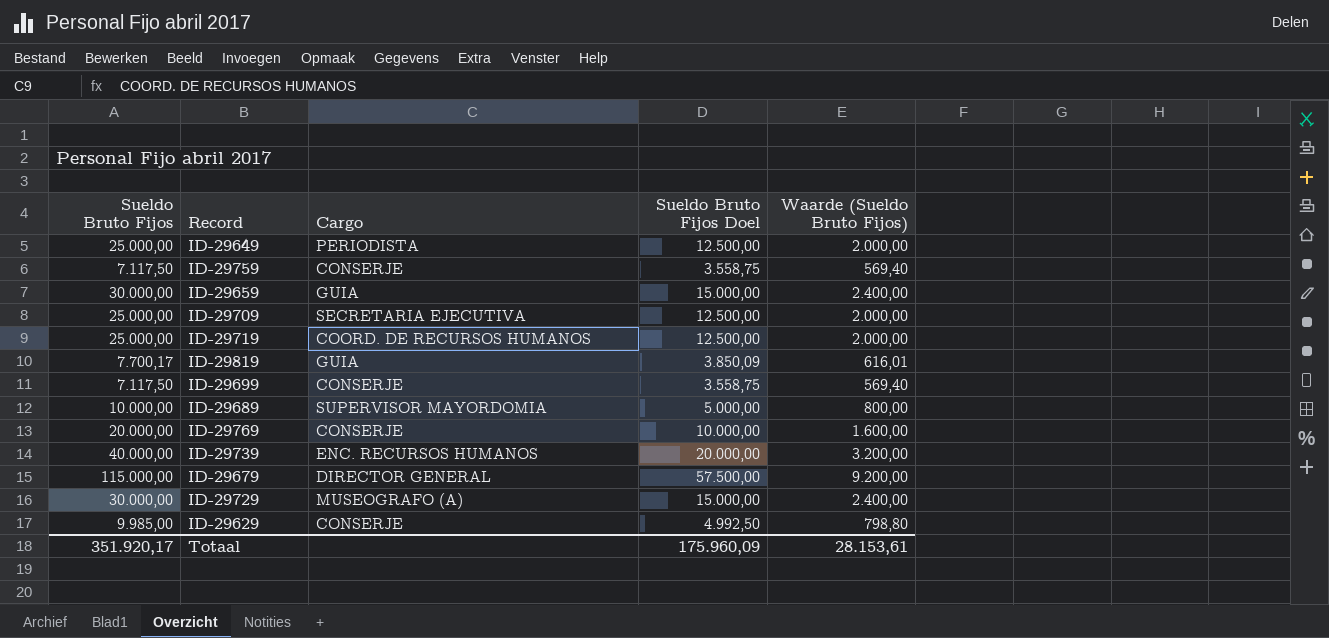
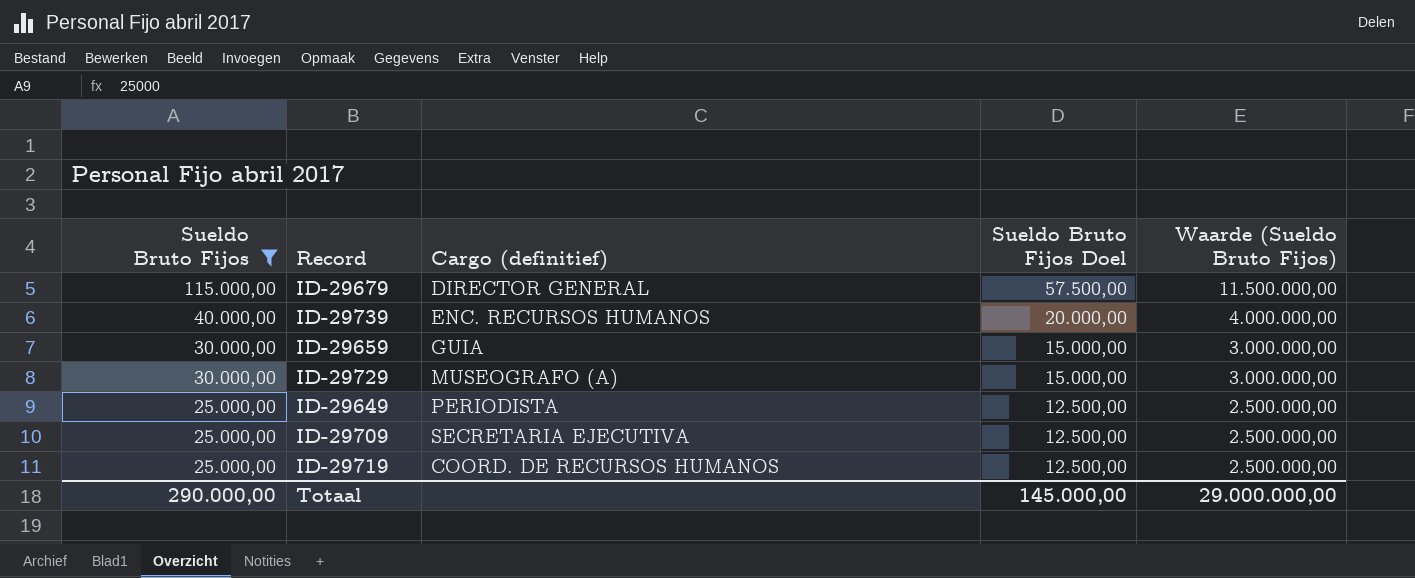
filter: none -> Sueldo Bruto Fijos >= 25.000,00
row order: none -> Sueldo Bruto Fijos descending
column name: Cargo -> Cargo (definitief)
column Waarde (Sueldo Bruto Fijos) | formula: [Sueldo Bruto Fijos] * 0,08 -> [Sueldo Bruto Fijos] * 100
Totaal | Sueldo Bruto Fijos: 351.920,17 -> 290.000,00
Totaal | Sueldo Bruto Fijos Doel: 175.960,09 -> 145.000,00
Totaal | Waarde (Sueldo Bruto Fijos): 28.153,61 -> 29.000.000,00

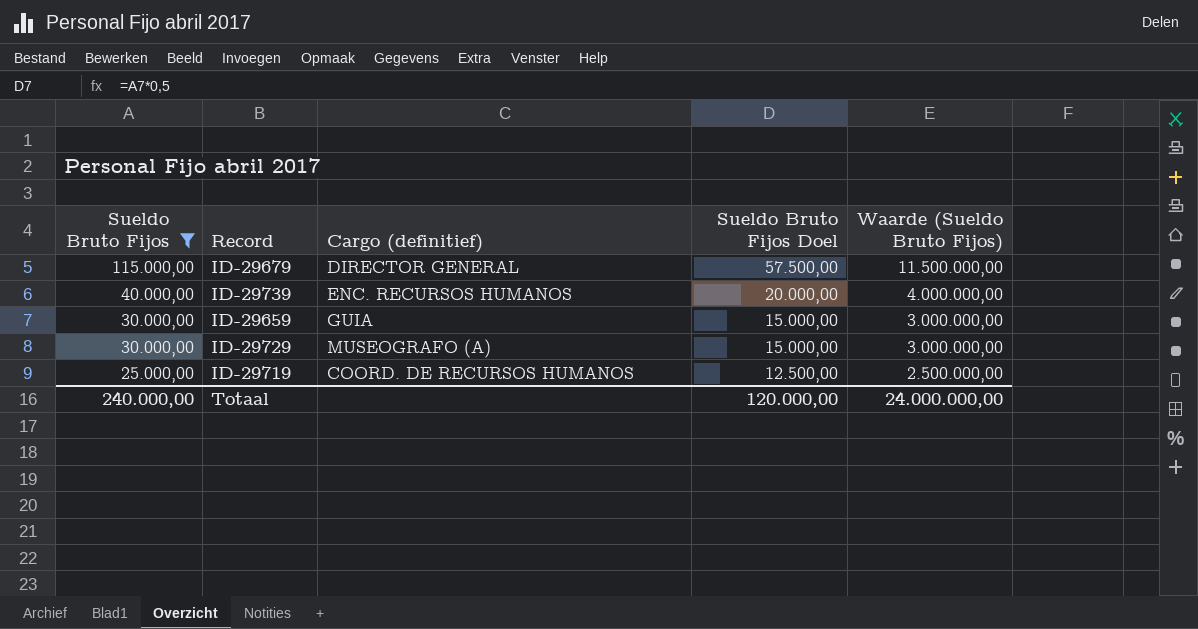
row ID-29649: 25.000,00 | PERIODISTA | 12.500,00 | 2.500.000,00 -> none
row ID-29709: 25.000,00 | SECRETARIA EJECUTIVA | 12.500,00 | 2.500.000,00 -> none
Totaal | Sueldo Bruto Fijos: 290.000,00 -> 240.000,00
Totaal | Sueldo Bruto Fijos Doel: 145.000,00 -> 120.000,00
Totaal | Waarde (Sueldo Bruto Fijos): 29.000.000,00 -> 24.000.000,00

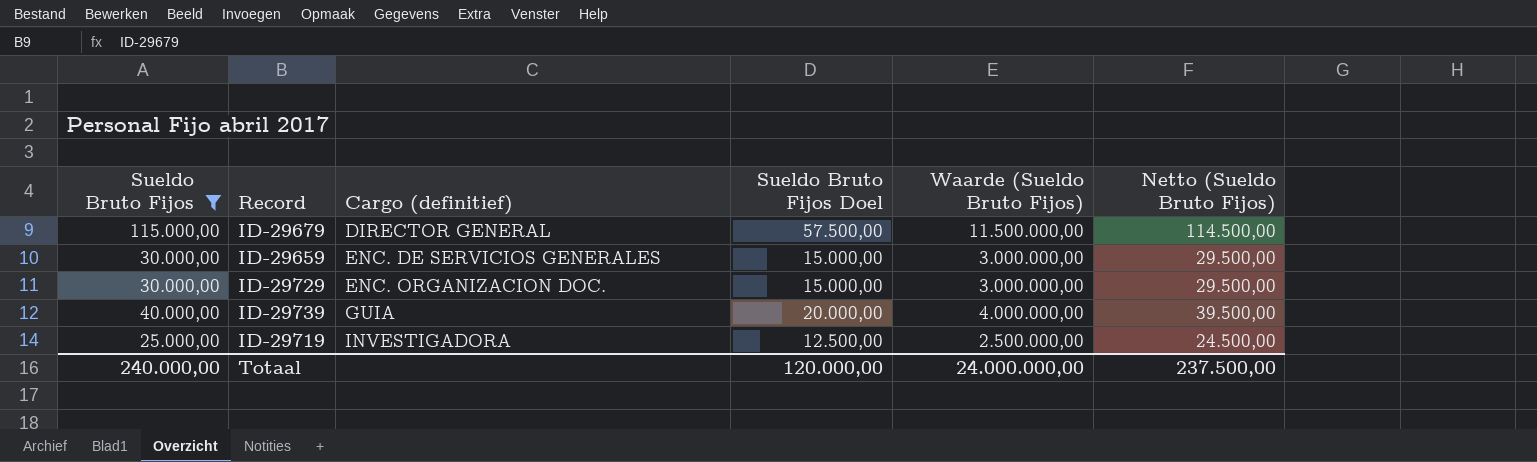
row order: Sueldo Bruto Fijos descending -> Cargo (definitief) ascending
column Netto (Sueldo Bruto Fijos) | formula: none -> [Sueldo Bruto Fijos] - 500
ID-29659 | Cargo (definitief): GUIA -> ENC. DE SERVICIOS GENERALES
ID-29729 | Cargo (definitief): MUSEOGRAFO (A) -> ENC. ORGANIZACION DOC.
ID-29739 | Cargo (definitief): ENC. RECURSOS HUMANOS -> GUIA
ID-29719 | Cargo (definitief): COORD. DE RECURSOS HUMANOS -> INVESTIGADORA

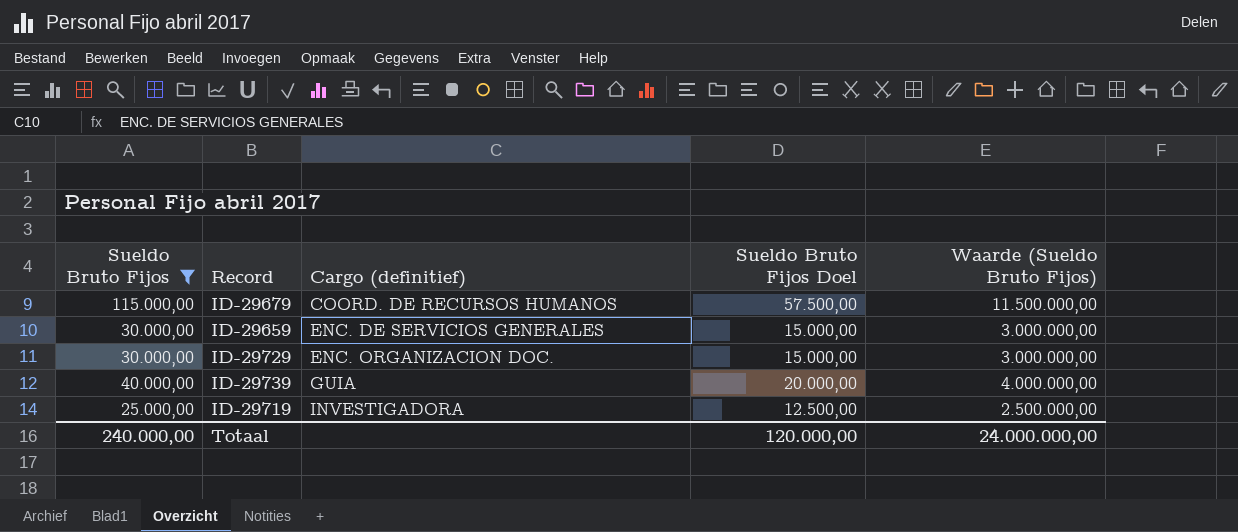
column Netto (Sueldo Bruto Fijos) | formula: [Sueldo Bruto Fijos] - 500 -> none
ID-29679 | Cargo (definitief): DIRECTOR GENERAL -> COORD. DE RECURSOS HUMANOS

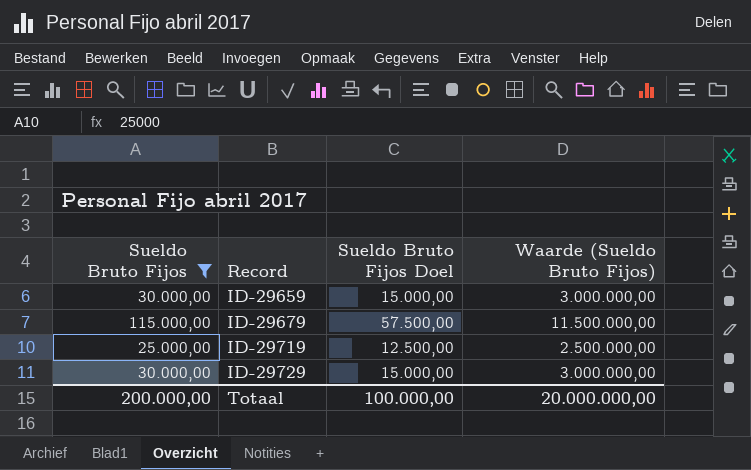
row order: Cargo (definitief) ascending -> Record ascending
column Cargo (definitief) | position: 3 -> none
row ID-29739: 40.000,00 | GUIA | 20.000,00 | 4.000.000,00 -> none
Totaal | Sueldo Bruto Fijos: 240.000,00 -> 200.000,00
Totaal | Sueldo Bruto Fijos Doel: 120.000,00 -> 100.000,00
Totaal | Waarde (Sueldo Bruto Fijos): 24.000.000,00 -> 20.000.000,00

